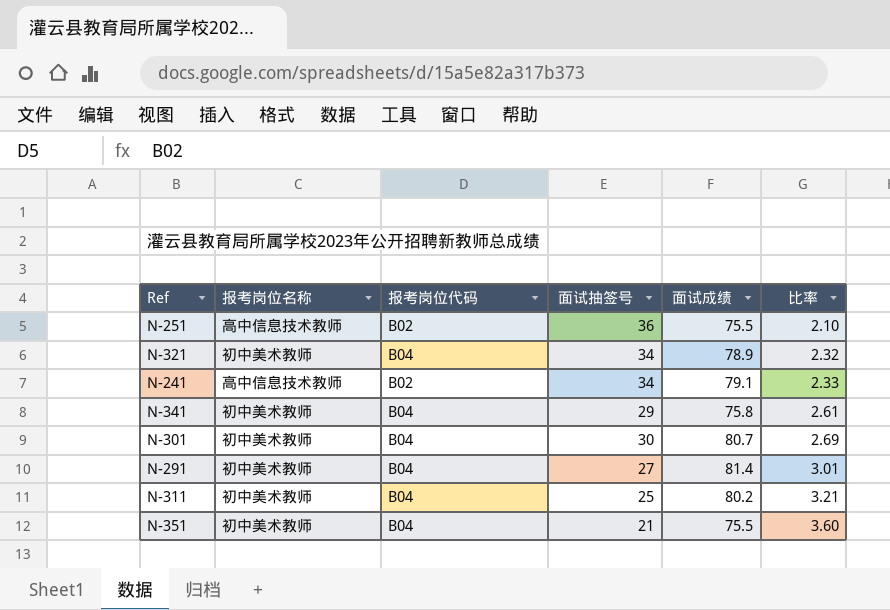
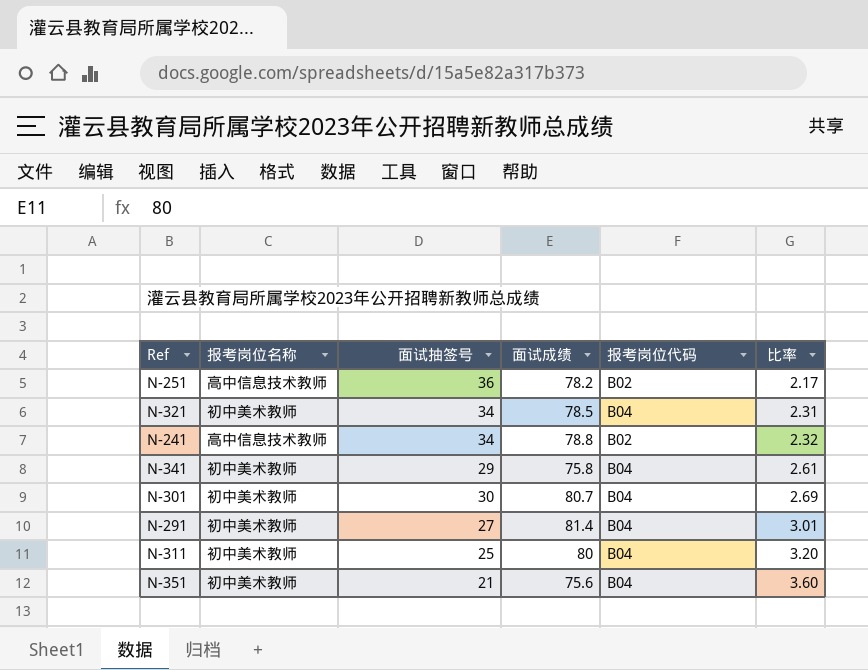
column 报考岗位代码 | position: 3 -> 5
N-251 | 面试成绩: 75.5 -> 78.2
N-251 | 比率: 2.10 -> 2.17
N-321 | 面试成绩: 78.9 -> 78.5
N-321 | 比率: 2.32 -> 2.31
N-241 | 面试成绩: 79.1 -> 78.8
N-241 | 比率: 2.33 -> 2.32
N-311 | 面试成绩: 80.2 -> 80
N-311 | 比率: 3.21 -> 3.20
N-351 | 面试成绩: 75.5 -> 75.6

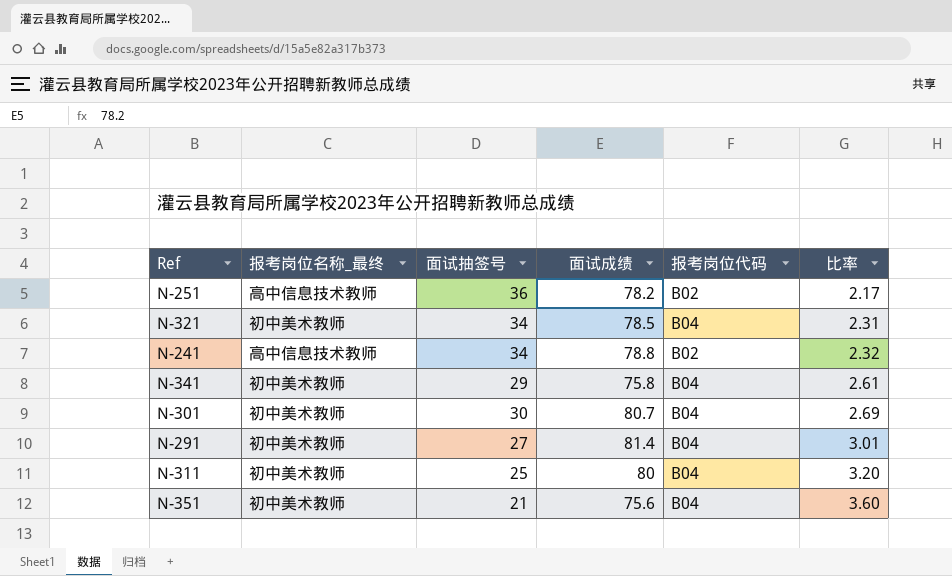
column name: 报考岗位名称 -> 报考岗位名称_最终

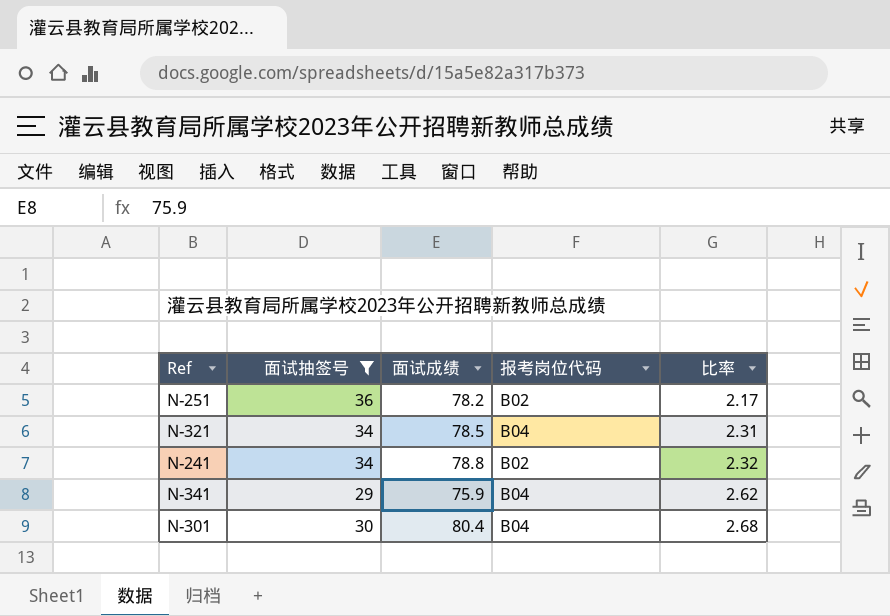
filter: none -> 面试抽签号 >= 29
column 报考岗位名称_最终 | position: 2 -> none
N-341 | 面试成绩: 75.8 -> 75.9
N-341 | 比率: 2.61 -> 2.62
N-301 | 面试成绩: 80.7 -> 80.4
N-301 | 比率: 2.69 -> 2.68

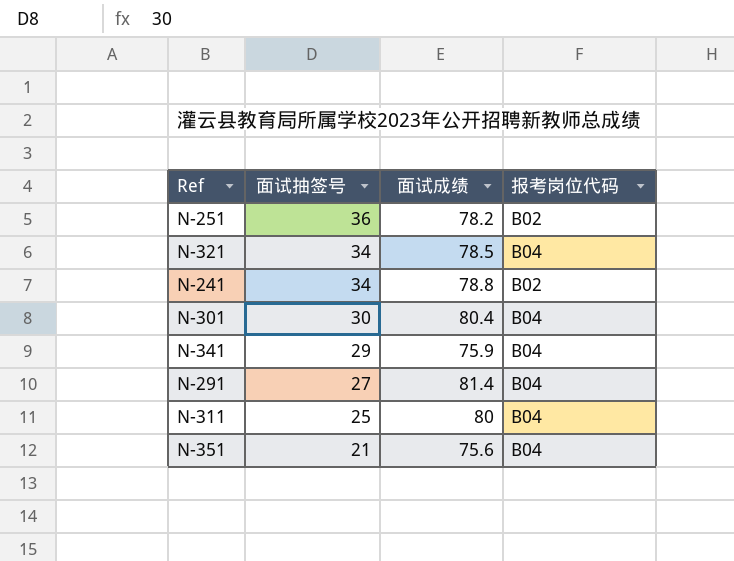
filter: 面试抽签号 >= 29 -> none
row order: 比率 ascending -> 面试抽签号 descending
column 比率 | formula: [面试成绩] / [面试抽签号] -> none

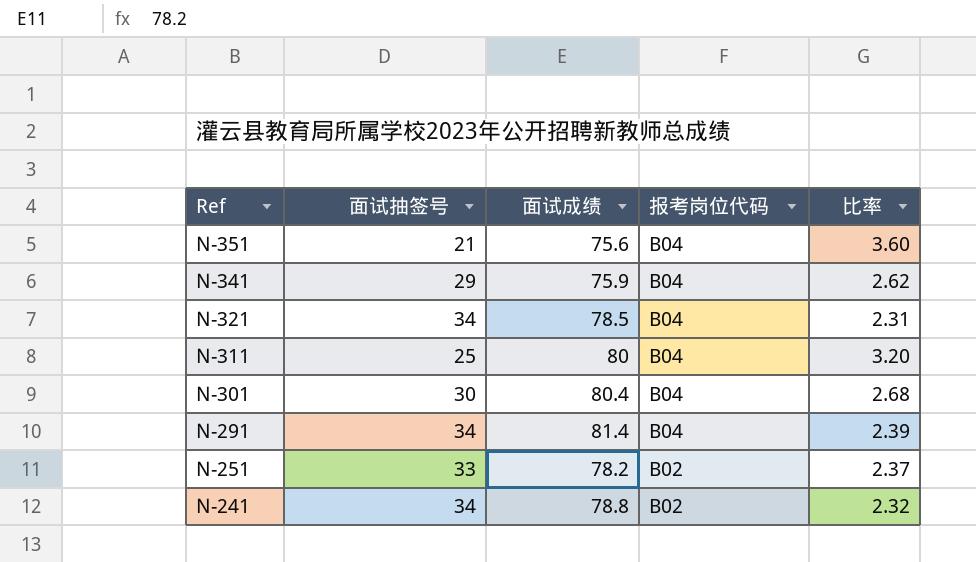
row order: 面试抽签号 descending -> Ref descending
column 比率 | formula: none -> [面试成绩] / [面试抽签号]
N-291 | 面试抽签号: 27 -> 34
N-251 | 面试抽签号: 36 -> 33

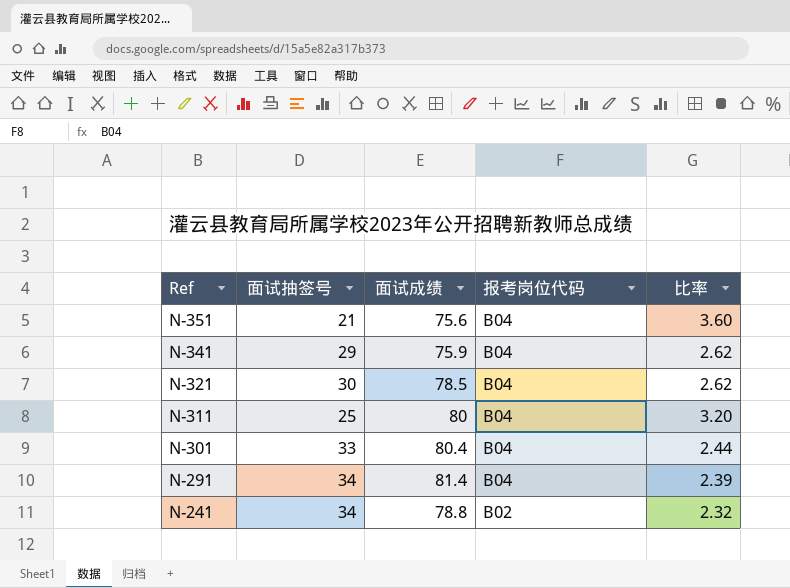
row N-251: 33 | 78.2 | B02 | 2.37 -> none
N-321 | 面试抽签号: 34 -> 30
N-321 | 比率: 2.31 -> 2.62
N-301 | 面试抽签号: 30 -> 33
N-301 | 比率: 2.68 -> 2.44

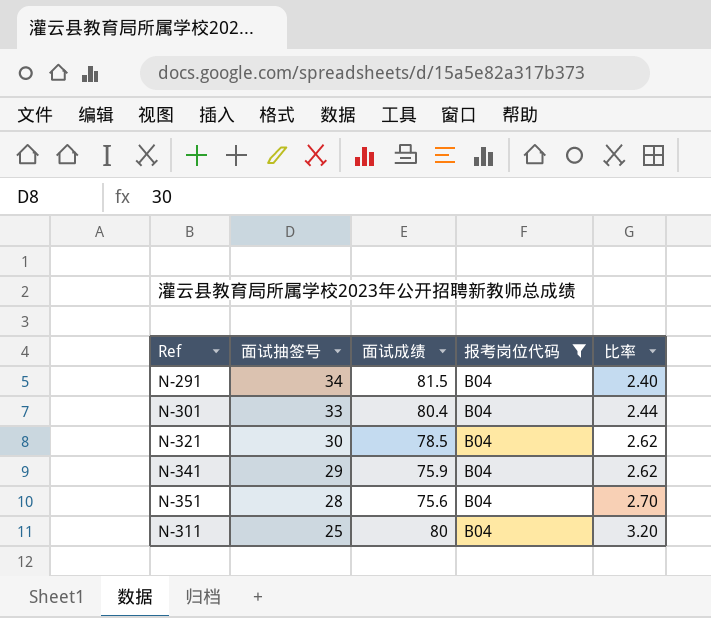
filter: none -> 报考岗位代码 = B04
row order: Ref descending -> 面试抽签号 descending
N-291 | 面试成绩: 81.4 -> 81.5
N-291 | 比率: 2.39 -> 2.40
N-351 | 面试抽签号: 21 -> 28
N-351 | 比率: 3.60 -> 2.70

